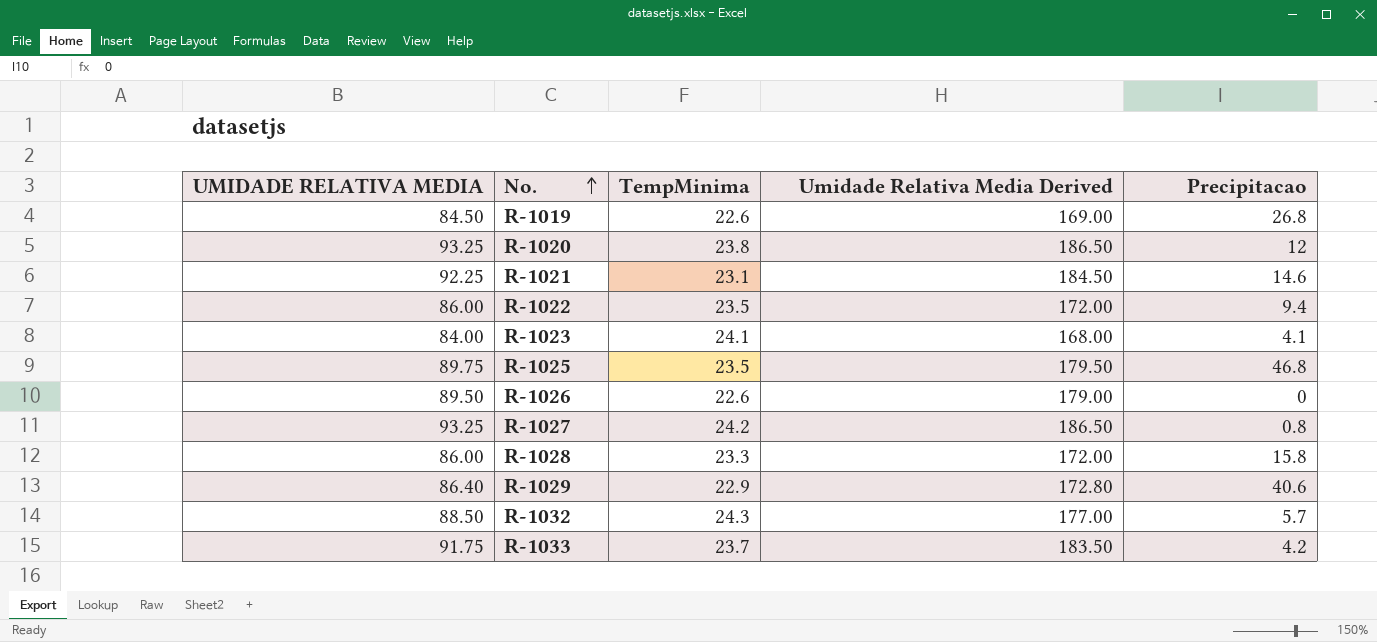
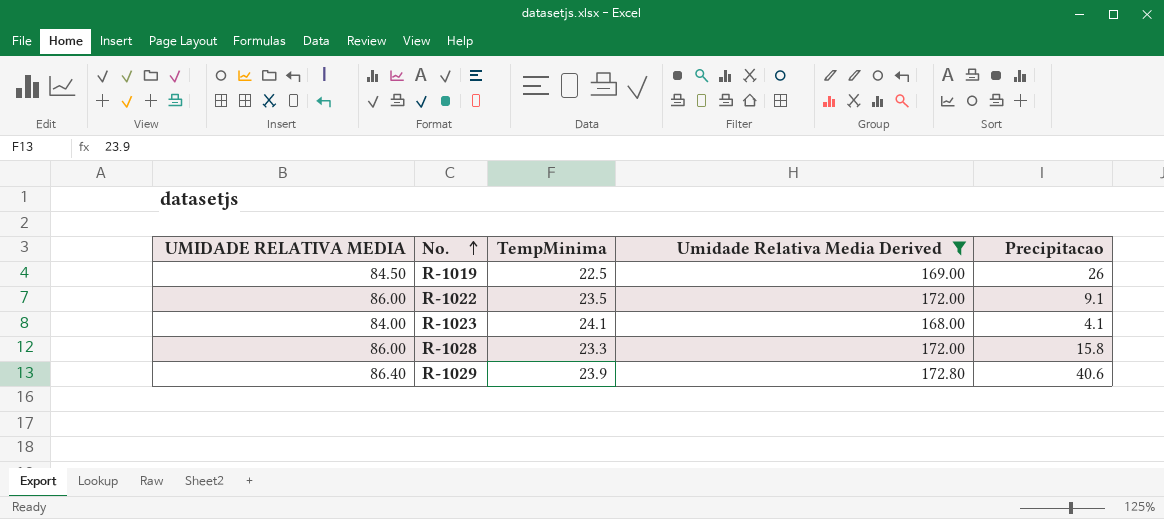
filter: none -> Umidade Relativa Media Derived <= 172.80
R-1019 | TempMinima: 22.6 -> 22.5
R-1019 | Precipitacao: 26.8 -> 26
R-1022 | Precipitacao: 9.4 -> 9.1
R-1029 | TempMinima: 22.9 -> 23.9

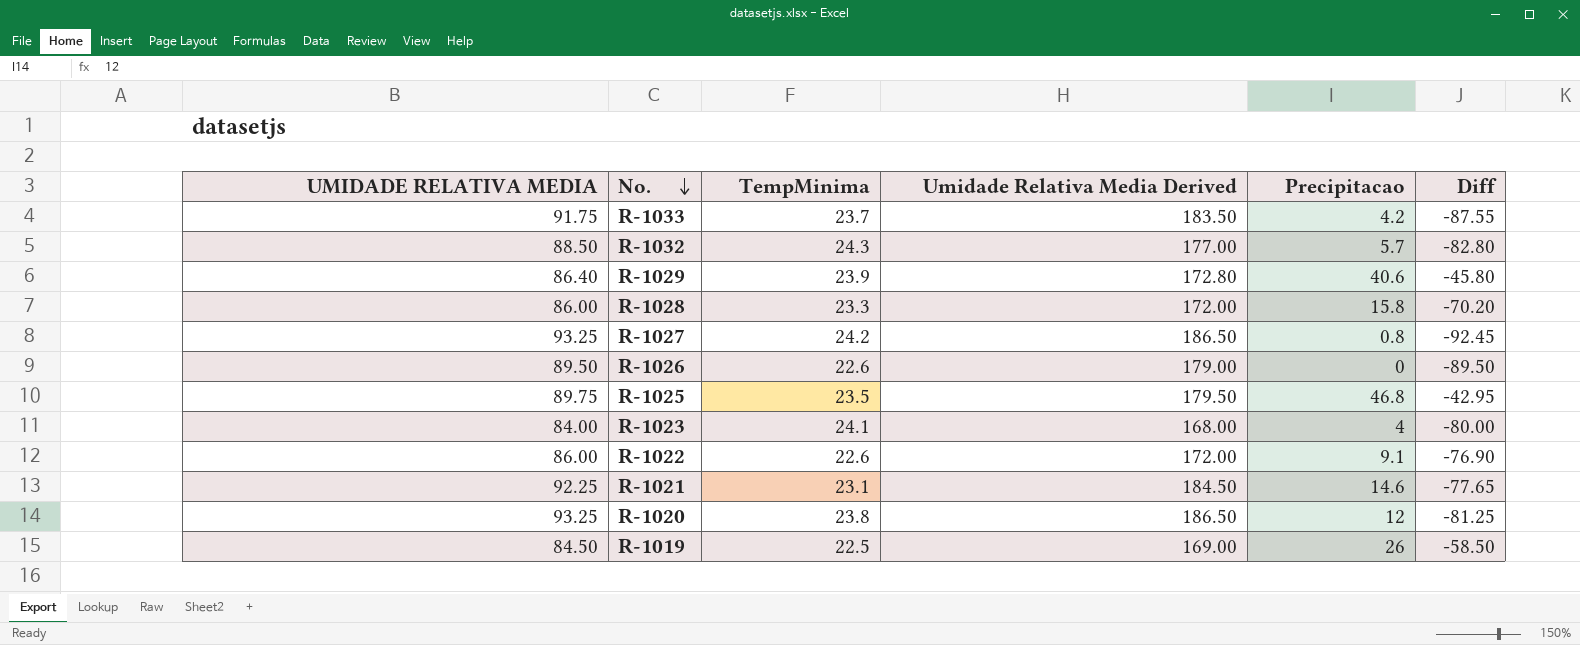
filter: Umidade Relativa Media Derived <= 172.80 -> none
row order: No. ascending -> No. descending
column Diff | formula: none -> [Precipitacao] - [UMIDADE RELATIVA MEDIA]
R-1023 | Precipitacao: 4.1 -> 4
R-1022 | TempMinima: 23.5 -> 22.6

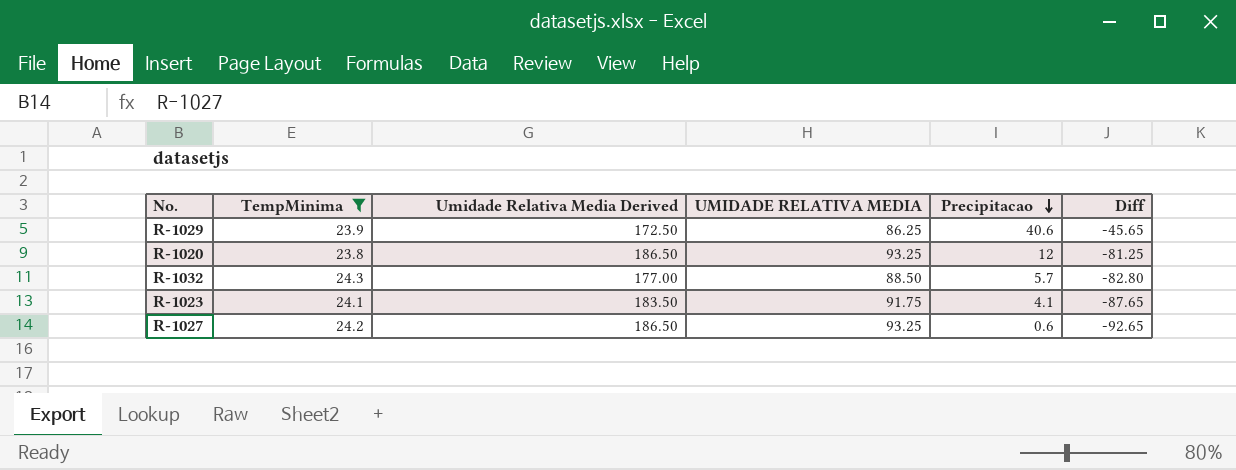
filter: none -> TempMinima >= 23.8
row order: No. descending -> Precipitacao descending
column UMIDADE RELATIVA MEDIA | position: 1 -> 4
R-1029 | Umidade Relativa Media Derived: 172.80 -> 172.50
R-1029 | UMIDADE RELATIVA MEDIA: 86.40 -> 86.25
R-1029 | Diff: -45.80 -> -45.65
R-1023 | Umidade Relativa Media Derived: 168.00 -> 183.50
R-1023 | UMIDADE RELATIVA MEDIA: 84.00 -> 91.75
R-1023 | Precipitacao: 4 -> 4.1
R-1023 | Diff: -80.00 -> -87.65
R-1027 | Precipitacao: 0.8 -> 0.6
R-1027 | Diff: -92.45 -> -92.65

